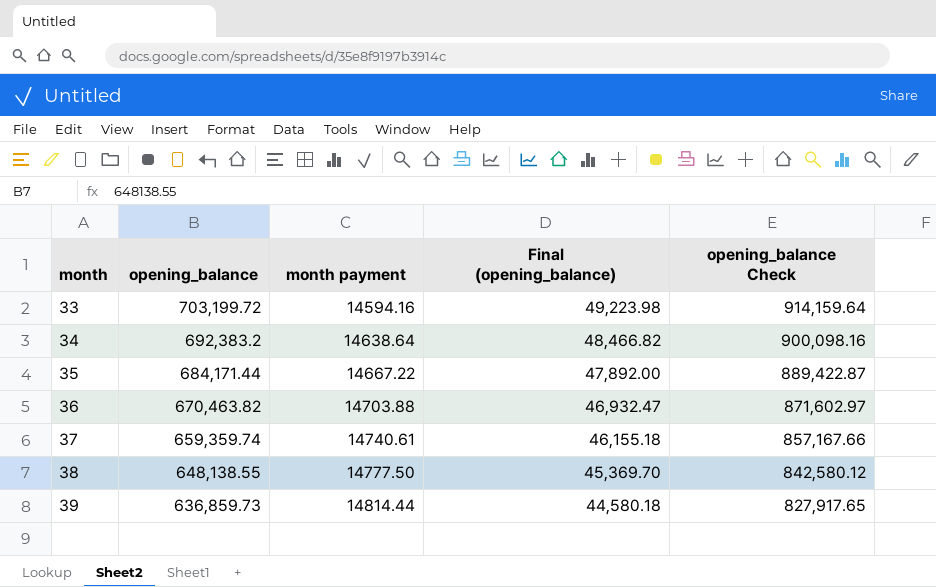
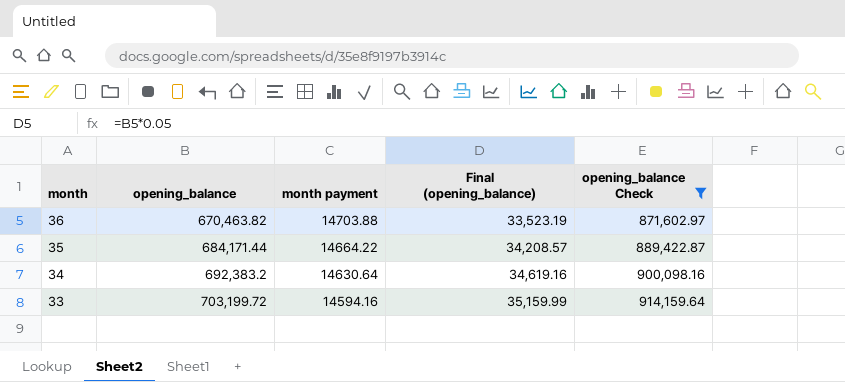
filter: none -> opening_balance Check >= 871,602.97
row order: month ascending -> month descending
column Final (opening_balance) | formula: [opening_balance] * 0.07 -> [opening_balance] * 0.05
35 | month payment: 14667.22 -> 14664.22
34 | month payment: 14638.64 -> 14630.64

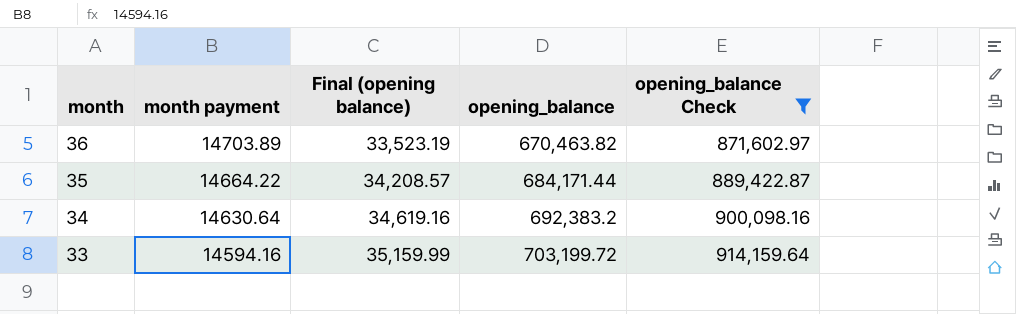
column name: Final (opening_balance) -> Final (opening balance)
column opening_balance | position: 2 -> 4
36 | month payment: 14703.88 -> 14703.89

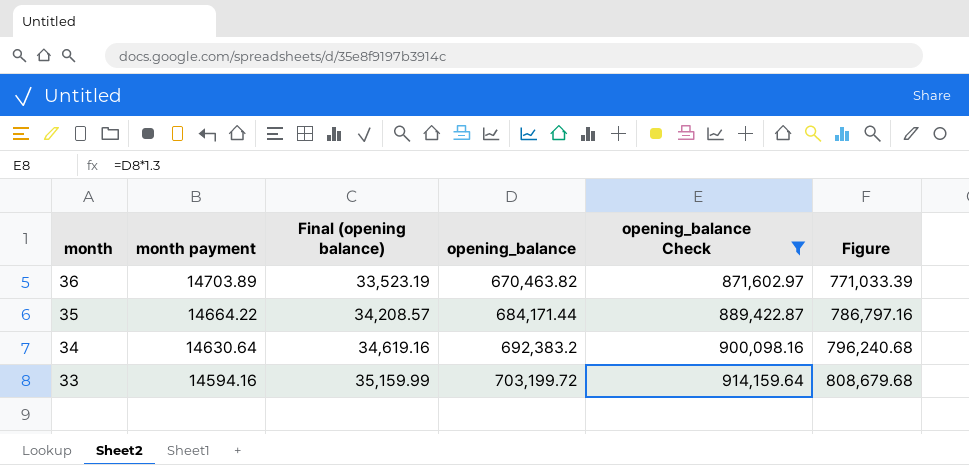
column Figure | formula: none -> [opening_balance] * 1.15

